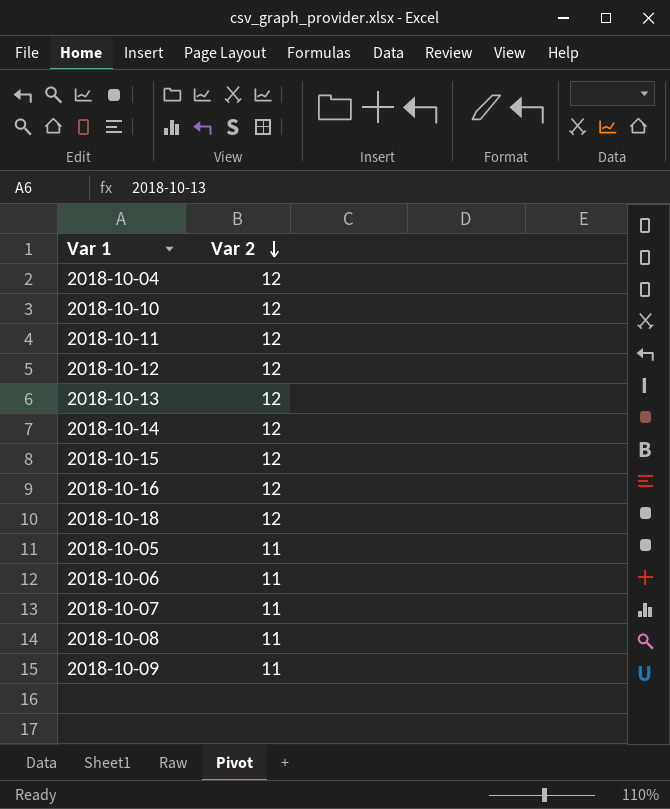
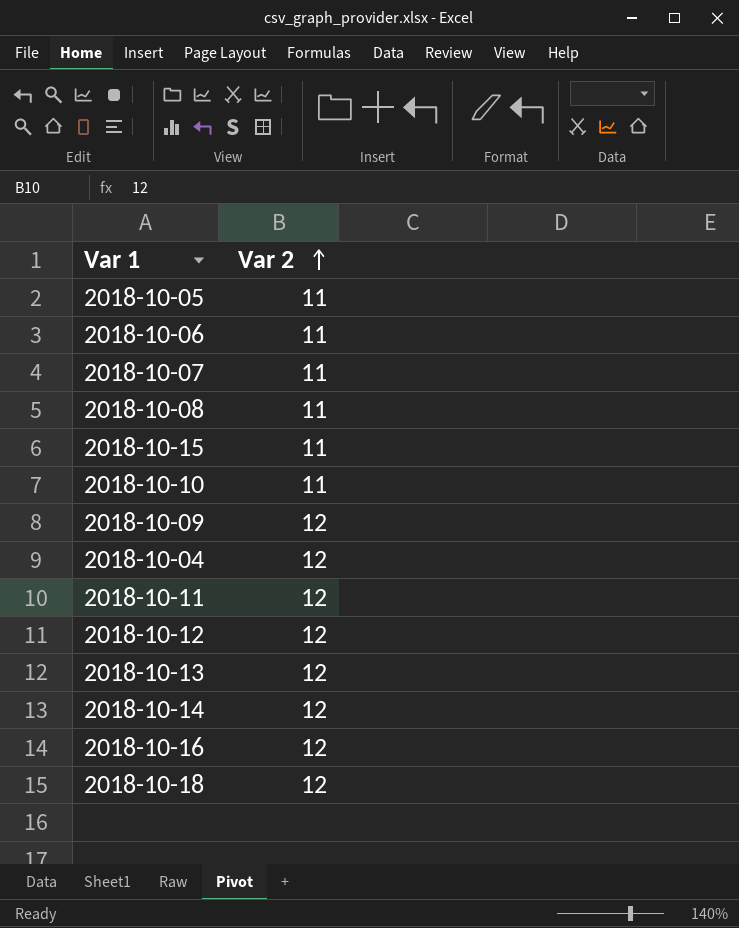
row order: Var 2 descending -> Var 2 ascending
2018-10-15 | Var 2: 12 -> 11
2018-10-10 | Var 2: 12 -> 11
2018-10-09 | Var 2: 11 -> 12

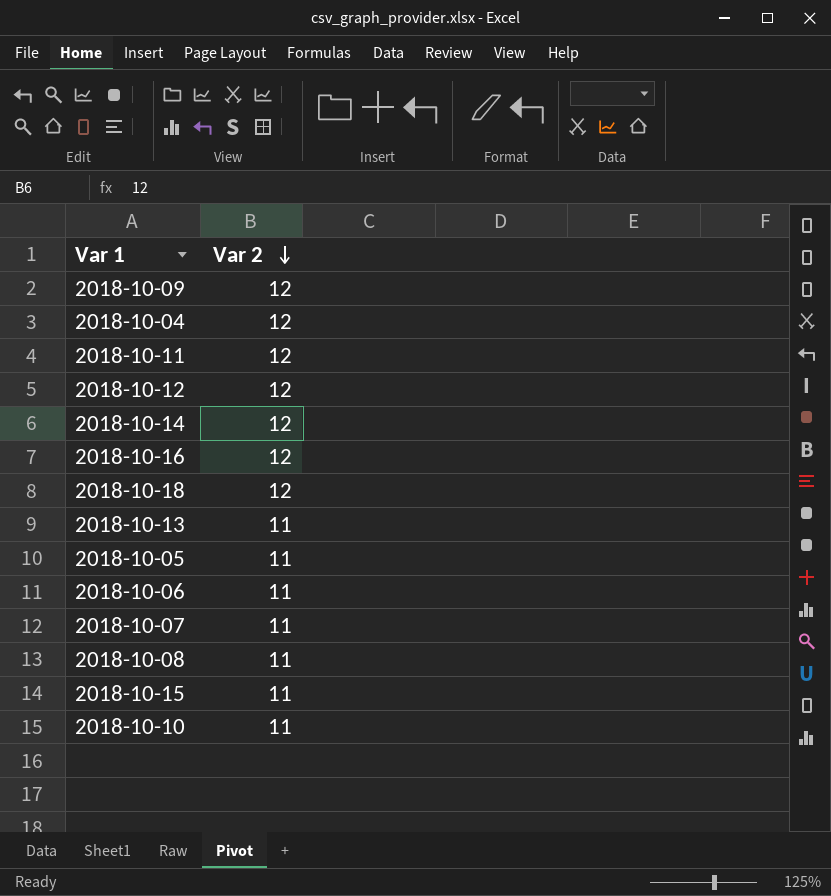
row order: Var 2 ascending -> Var 2 descending
2018-10-13 | Var 2: 12 -> 11

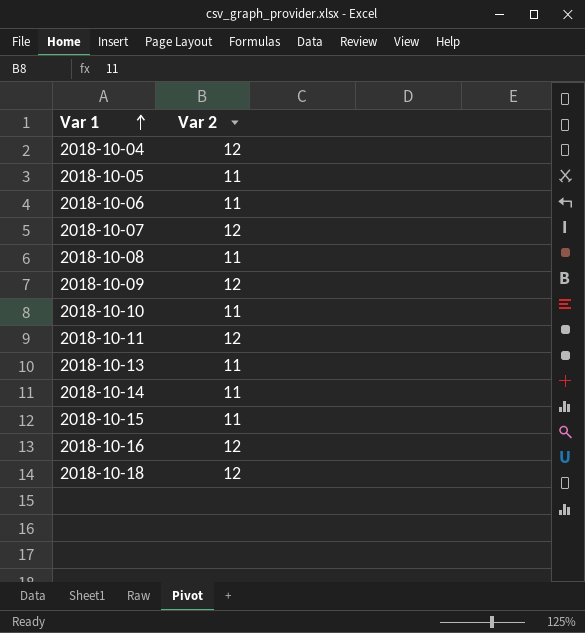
row order: Var 2 descending -> Var 1 ascending
row 2018-10-12: 12 -> none
2018-10-07 | Var 2: 11 -> 12
2018-10-14 | Var 2: 12 -> 11

